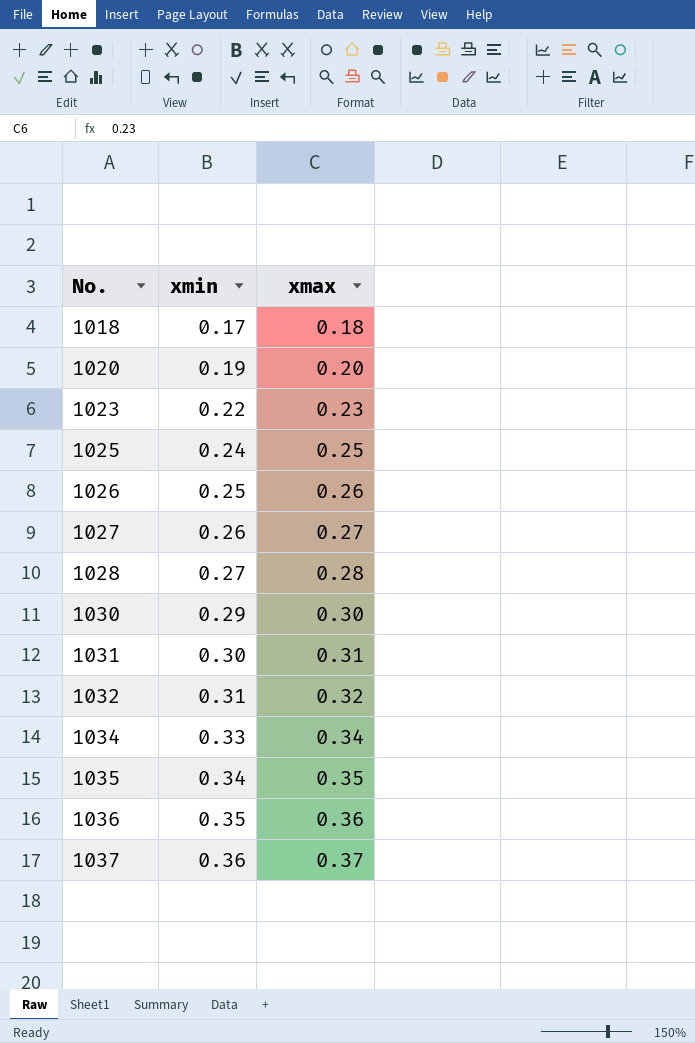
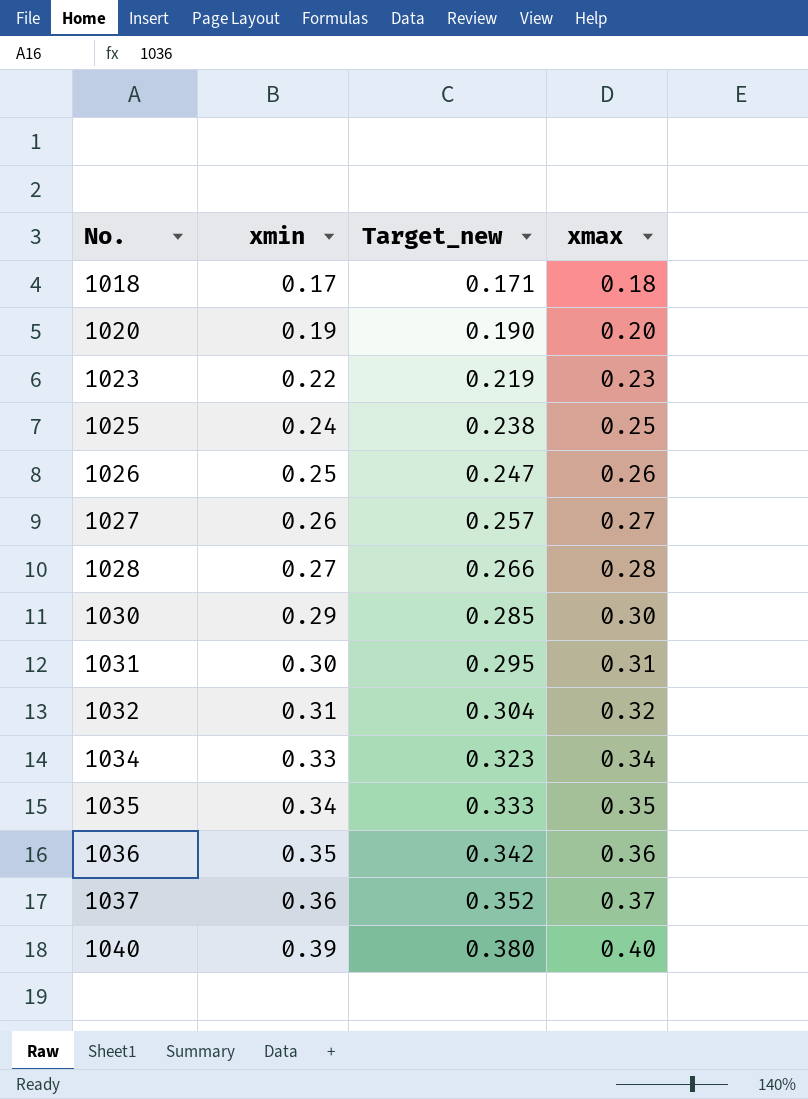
column Target_new | formula: none -> [xmax] * 0.95
row 1040: none -> 0.39 | 0.380 | 0.40

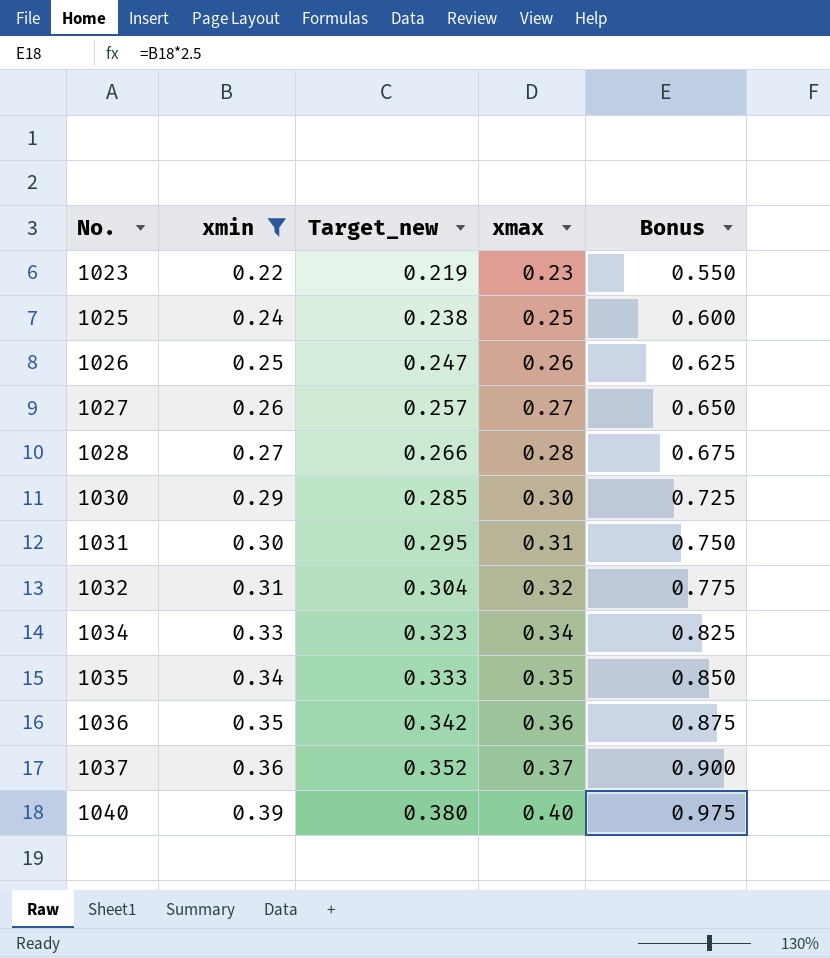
filter: none -> xmin >= 0.22
column Bonus | formula: none -> [xmin] * 2.5

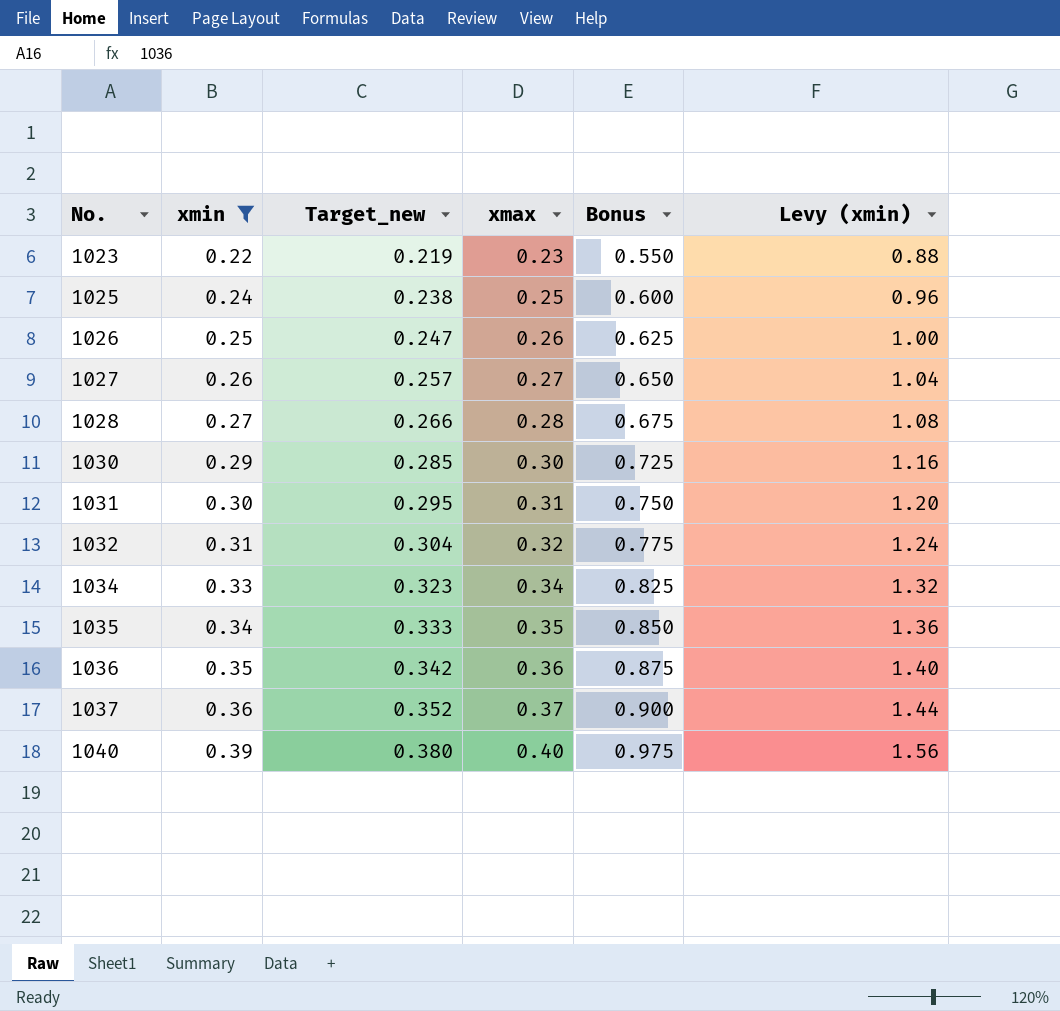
column Levy (xmin) | formula: none -> [xmin] * 4

